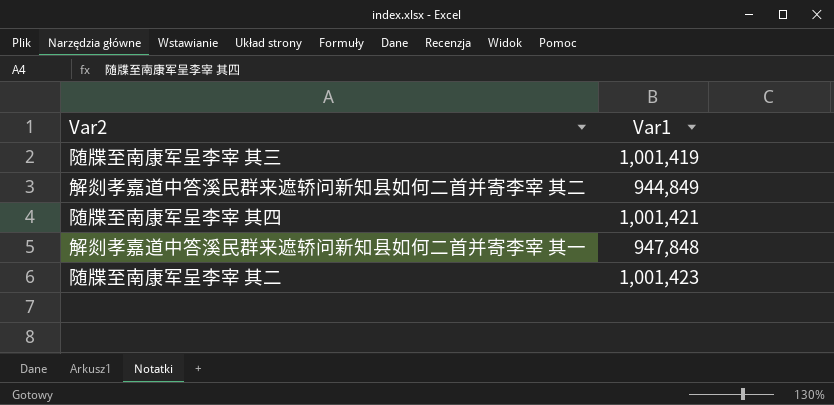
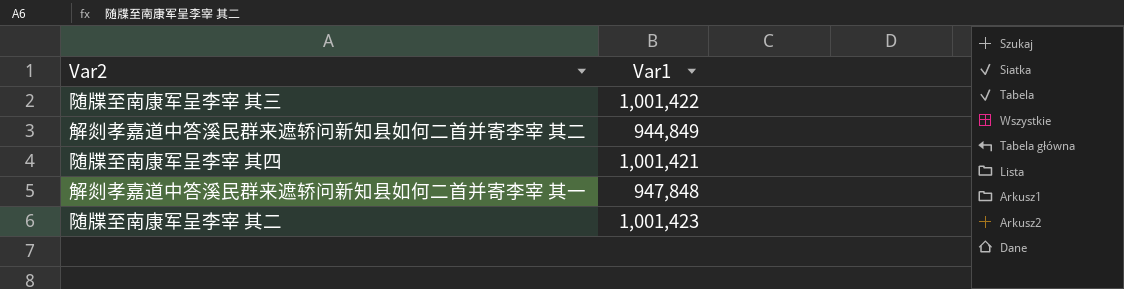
随牒至南康军呈李宰 其三 | Var1: 1,001,419 -> 1,001,422

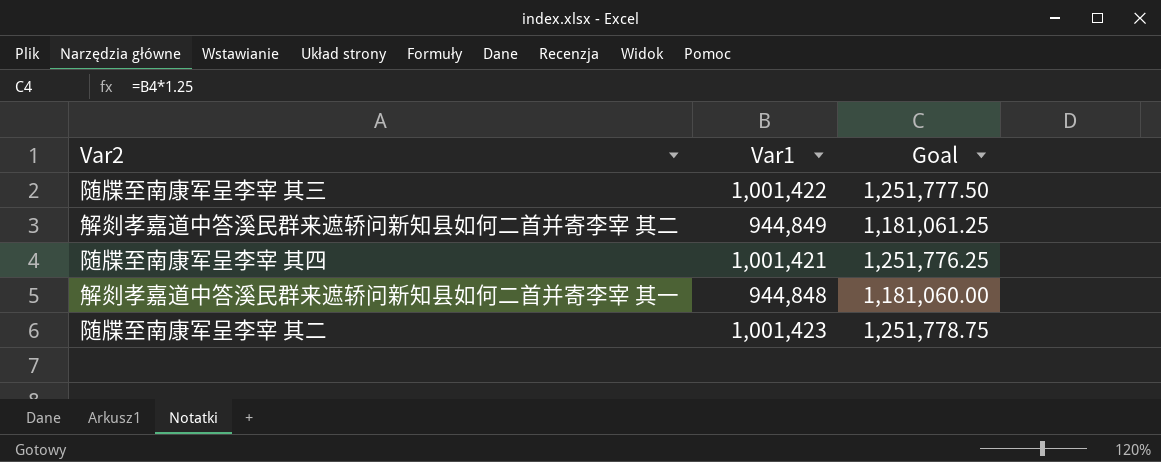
column Goal | formula: none -> [Var1] * 1.25
解剡孝嘉道中答溪民群来遮轿问新知县如何二首并寄李宰 其一 | Var1: 947,848 -> 944,848

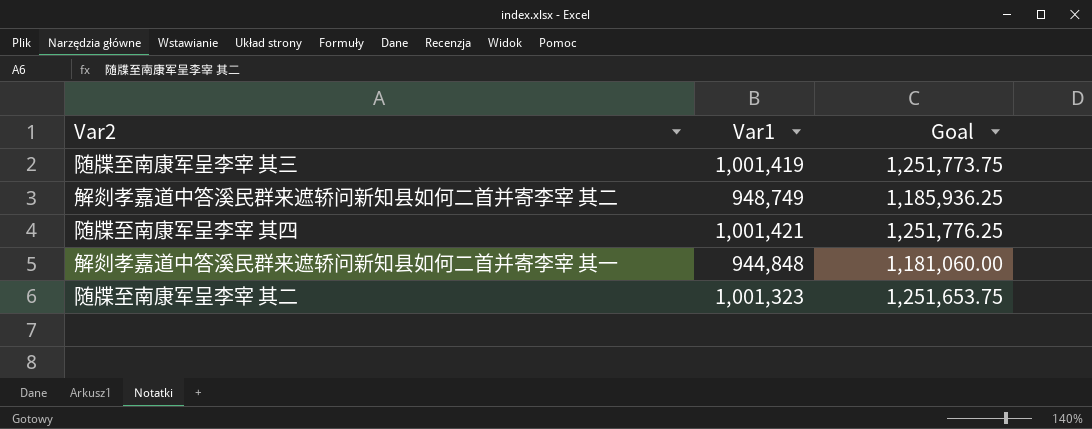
随牒至南康军呈李宰 其三 | Var1: 1,001,422 -> 1,001,419
随牒至南康军呈李宰 其三 | Goal: 1,251,777.50 -> 1,251,773.75
解剡孝嘉道中答溪民群来遮轿问新知县如何二首并寄李宰 其二 | Var1: 944,849 -> 948,749
解剡孝嘉道中答溪民群来遮轿问新知县如何二首并寄李宰 其二 | Goal: 1,181,061.25 -> 1,185,936.25
随牒至南康军呈李宰 其二 | Var1: 1,001,423 -> 1,001,323
随牒至南康军呈李宰 其二 | Goal: 1,251,778.75 -> 1,251,653.75

